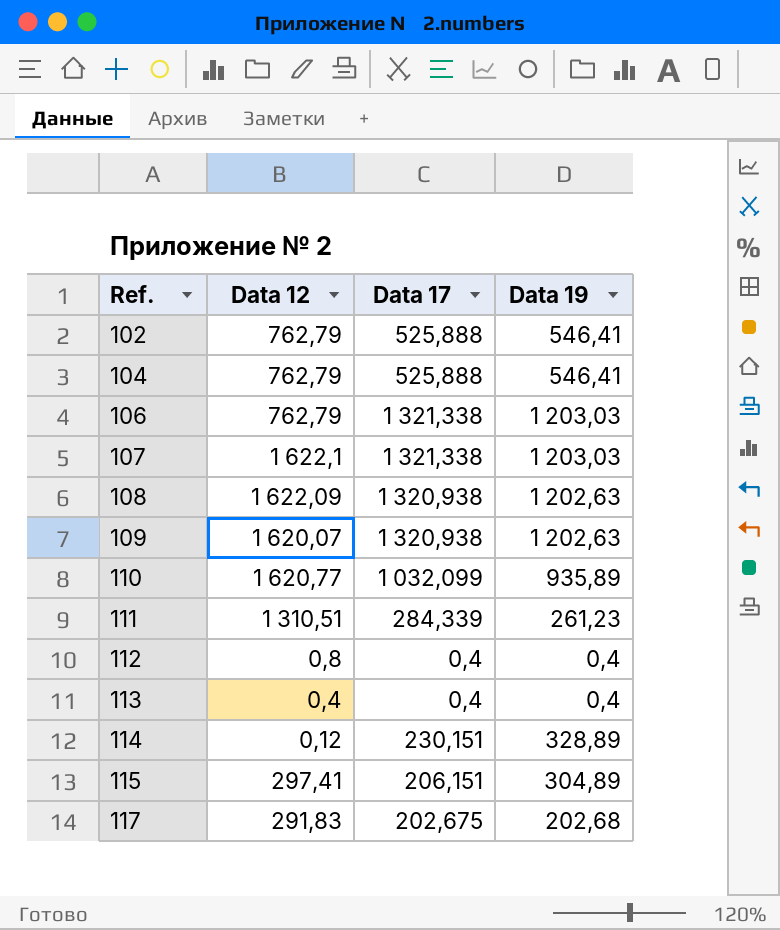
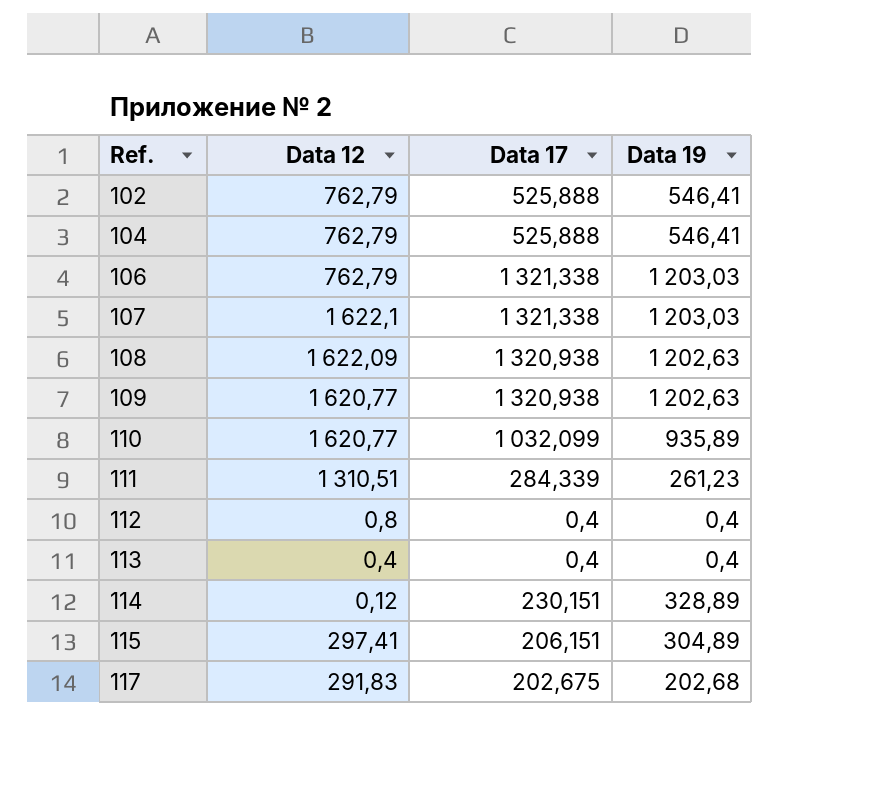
109 | Data 12: 1 620,07 -> 1 620,77

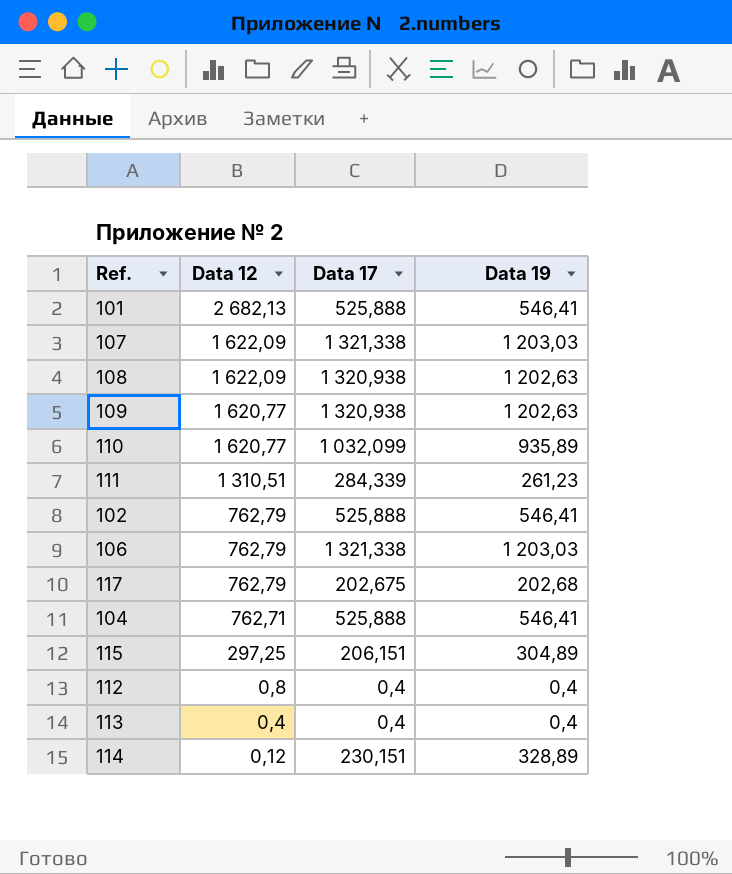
row order: Ref. ascending -> Data 12 descending
row 101: none -> 2 682,13 | 525,888 | 546,41
107 | Data 12: 1 622,1 -> 1 622,09
117 | Data 12: 291,83 -> 762,79
104 | Data 12: 762,79 -> 762,71
115 | Data 12: 297,41 -> 297,25

